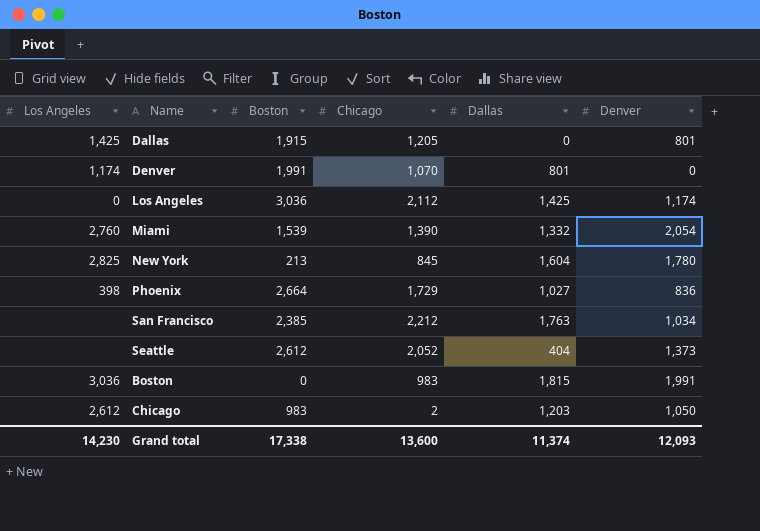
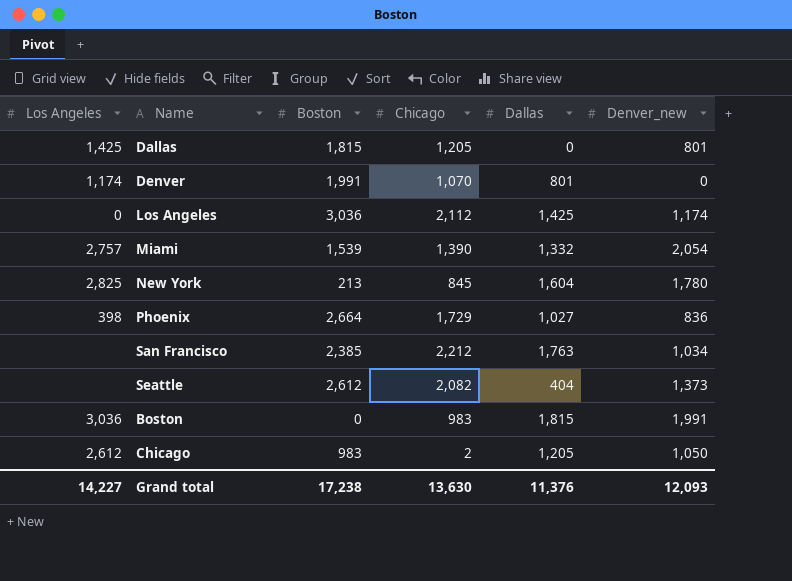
column name: Denver -> Denver_new
Dallas | Boston: 1,915 -> 1,815
Miami | Los Angeles: 2,760 -> 2,757
Seattle | Chicago: 2,052 -> 2,082
Chicago | Dallas: 1,203 -> 1,205
Grand total | Los Angeles: 14,230 -> 14,227
Grand total | Boston: 17,338 -> 17,238
Grand total | Chicago: 13,600 -> 13,630
Grand total | Dallas: 11,374 -> 11,376

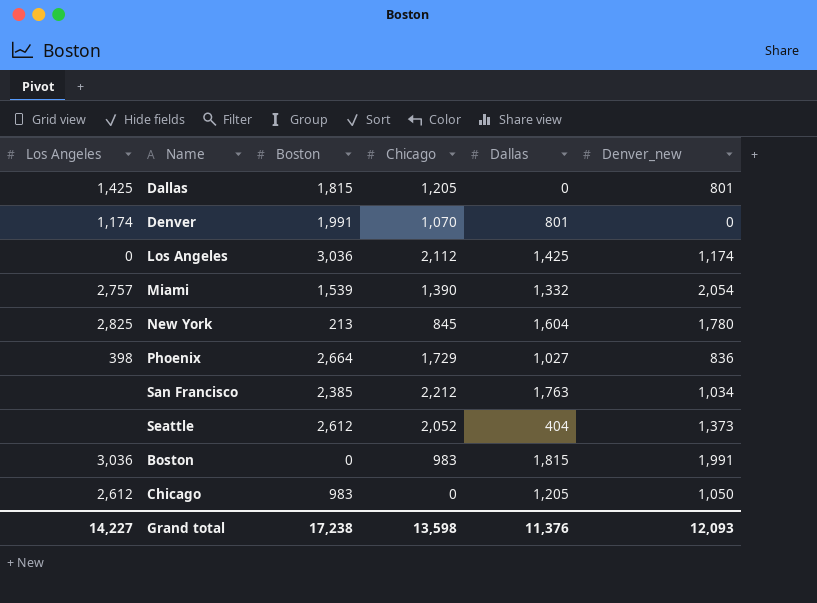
Seattle | Chicago: 2,082 -> 2,052
Chicago | Chicago: 2 -> 0
Grand total | Chicago: 13,630 -> 13,598

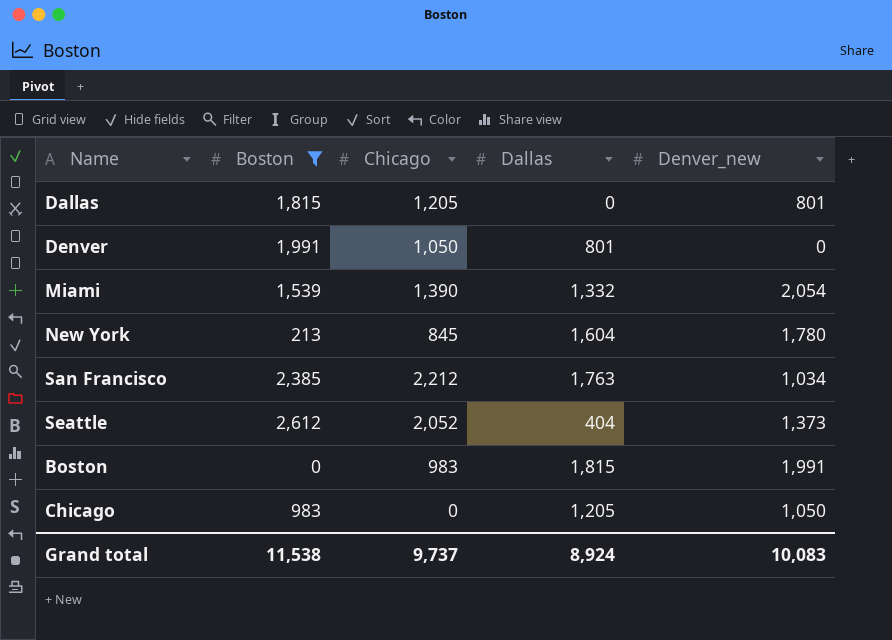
filter: none -> Boston <= 2,612
column Los Angeles | position: 1 -> none
Denver | Chicago: 1,070 -> 1,050
Grand total | Boston: 17,238 -> 11,538
Grand total | Chicago: 13,598 -> 9,737
Grand total | Dallas: 11,376 -> 8,924
Grand total | Denver_new: 12,093 -> 10,083

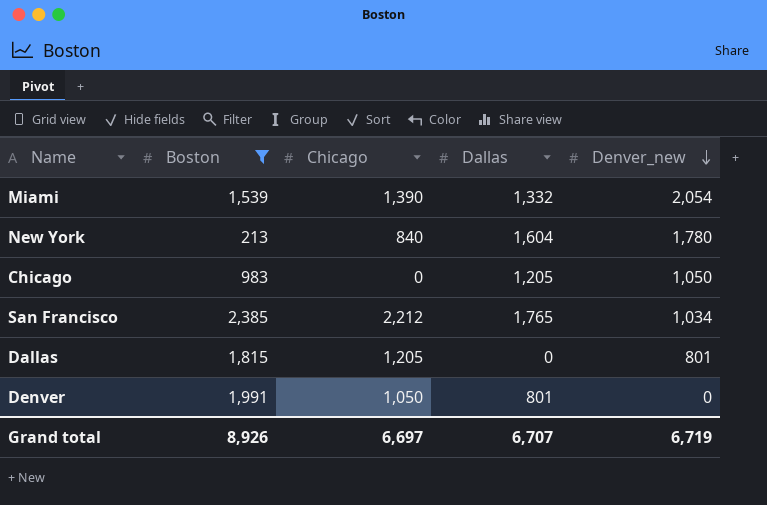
row order: none -> Denver_new descending
row Seattle: 2,612 | 2,052 | 404 | 1,373 -> none
row Boston: 0 | 983 | 1,815 | 1,991 -> none
New York | Chicago: 845 -> 840
San Francisco | Dallas: 1,763 -> 1,765
Grand total | Boston: 11,538 -> 8,926
Grand total | Chicago: 9,737 -> 6,697
Grand total | Dallas: 8,924 -> 6,707
Grand total | Denver_new: 10,083 -> 6,719

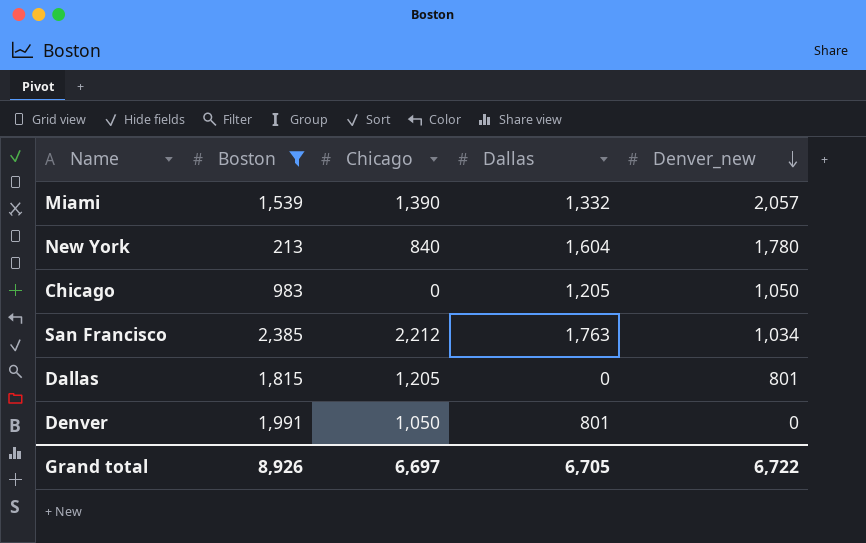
Miami | Denver_new: 2,054 -> 2,057
San Francisco | Dallas: 1,765 -> 1,763
Grand total | Dallas: 6,707 -> 6,705
Grand total | Denver_new: 6,719 -> 6,722

